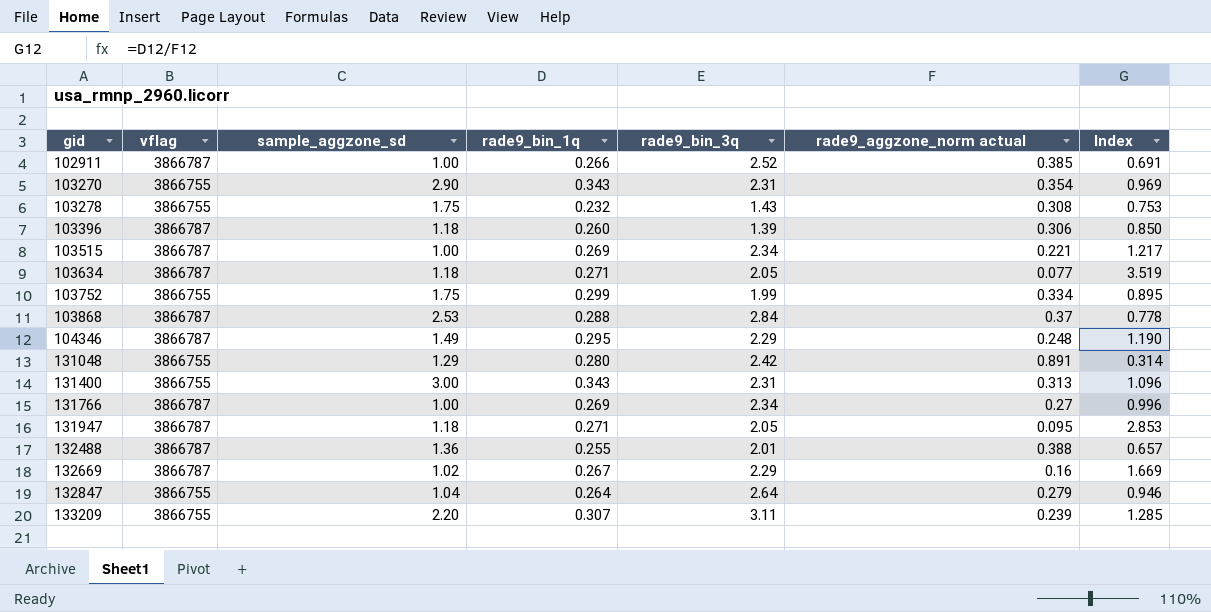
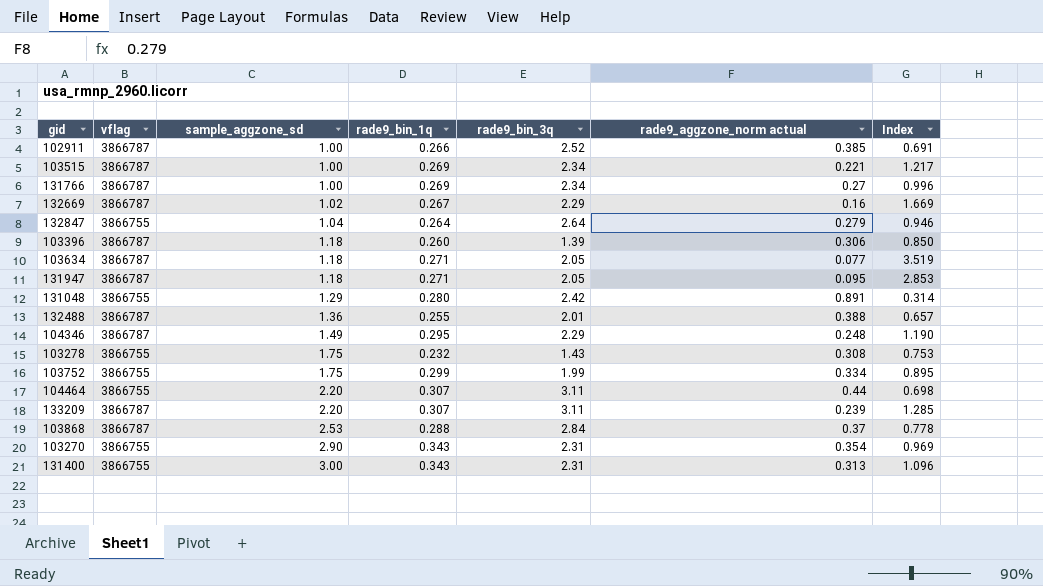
row order: gid ascending -> sample_aggzone_sd ascending
row 104464: none -> 3866755 | 2.20 | 0.307 | 3.11 | 0.44 | 0.698
133209 | vflag: 3866755 -> 3866787

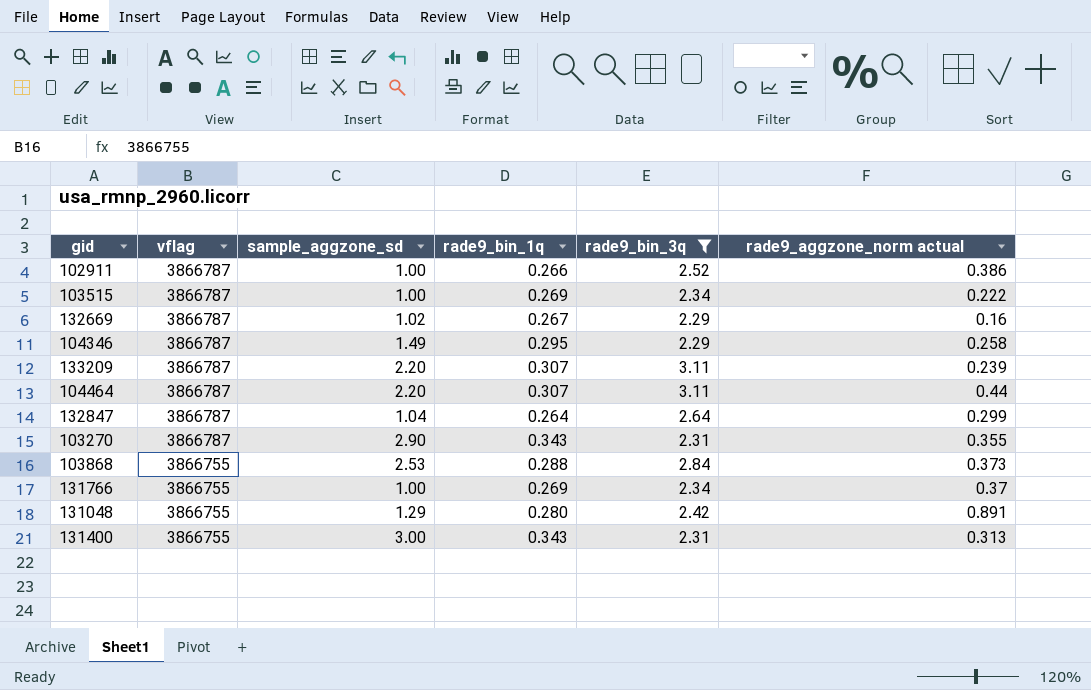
filter: none -> rade9_bin_3q >= 2.29
row order: sample_aggzone_sd ascending -> vflag descending
column Index | formula: [rade9_bin_1q] / [rade9_aggzone_norm actual] -> none
102911 | rade9_aggzone_norm actual: 0.385 -> 0.386
103515 | rade9_aggzone_norm actual: 0.221 -> 0.222
104346 | rade9_aggzone_norm actual: 0.248 -> 0.258
104464 | vflag: 3866755 -> 3866787
132847 | vflag: 3866755 -> 3866787
132847 | rade9_aggzone_norm actual: 0.279 -> 0.299
103270 | vflag: 3866755 -> 3866787
103270 | rade9_aggzone_norm actual: 0.354 -> 0.355
103868 | vflag: 3866787 -> 3866755
103868 | rade9_aggzone_norm actual: 0.37 -> 0.373
131766 | vflag: 3866787 -> 3866755
131766 | rade9_aggzone_norm actual: 0.27 -> 0.37

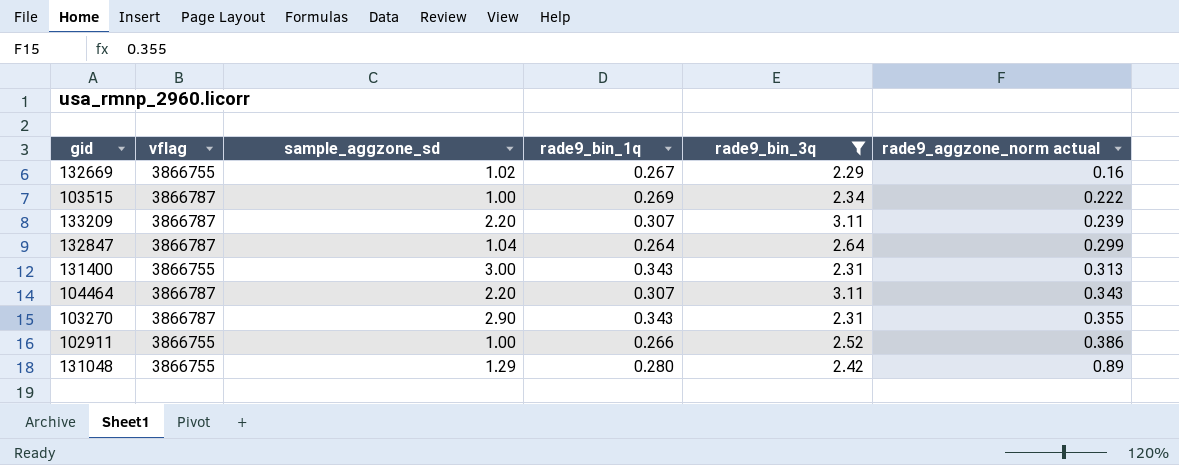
row order: vflag descending -> rade9_aggzone_norm actual ascending
row 104346: 3866787 | 1.49 | 0.295 | 2.29 | 0.258 -> none
row 103868: 3866755 | 2.53 | 0.288 | 2.84 | 0.373 -> none
row 131766: 3866755 | 1.00 | 0.269 | 2.34 | 0.37 -> none
132669 | vflag: 3866787 -> 3866755
104464 | rade9_aggzone_norm actual: 0.44 -> 0.343
102911 | vflag: 3866787 -> 3866755
131048 | rade9_aggzone_norm actual: 0.891 -> 0.89

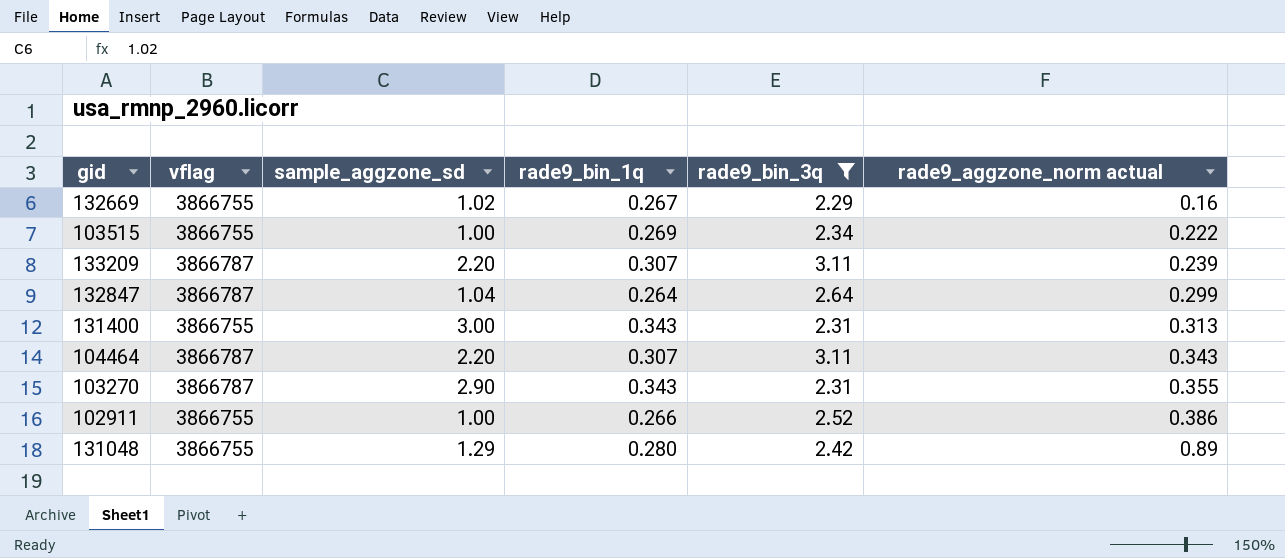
103515 | vflag: 3866787 -> 3866755

